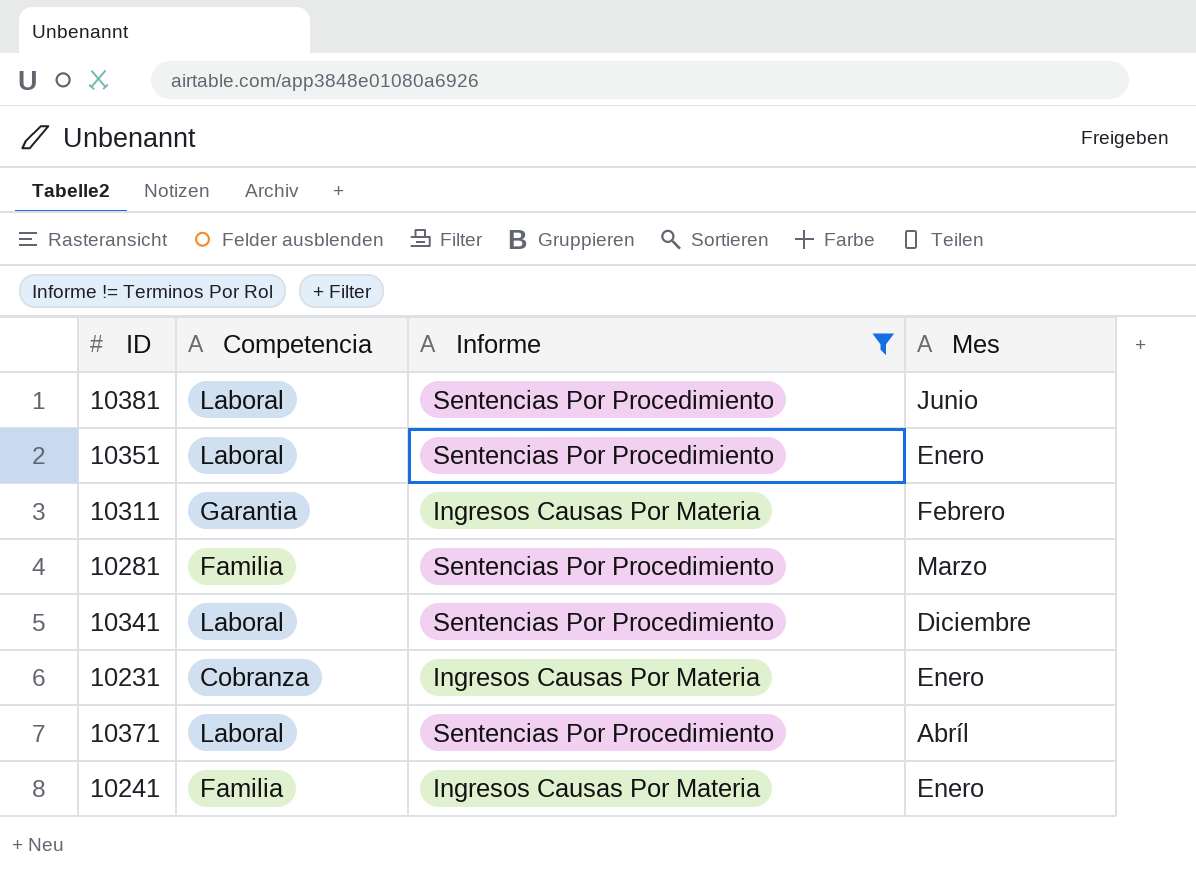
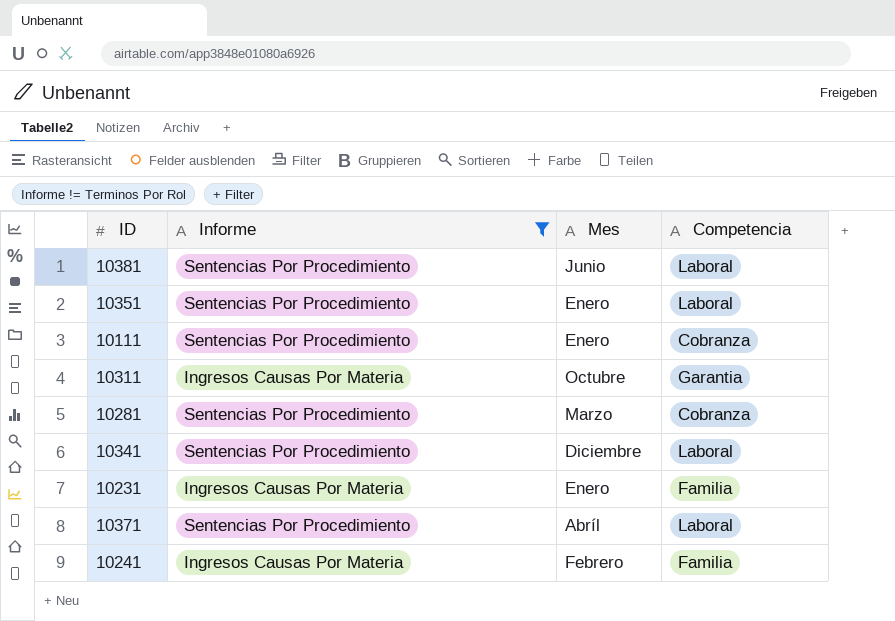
column Competencia | position: 2 -> 4
row 10111: none -> Sentencias Por Procedimiento | Enero | Cobranza
10311 | Mes: Febrero -> Octubre
10281 | Competencia: Familia -> Cobranza
10231 | Competencia: Cobranza -> Familia
10241 | Mes: Enero -> Febrero

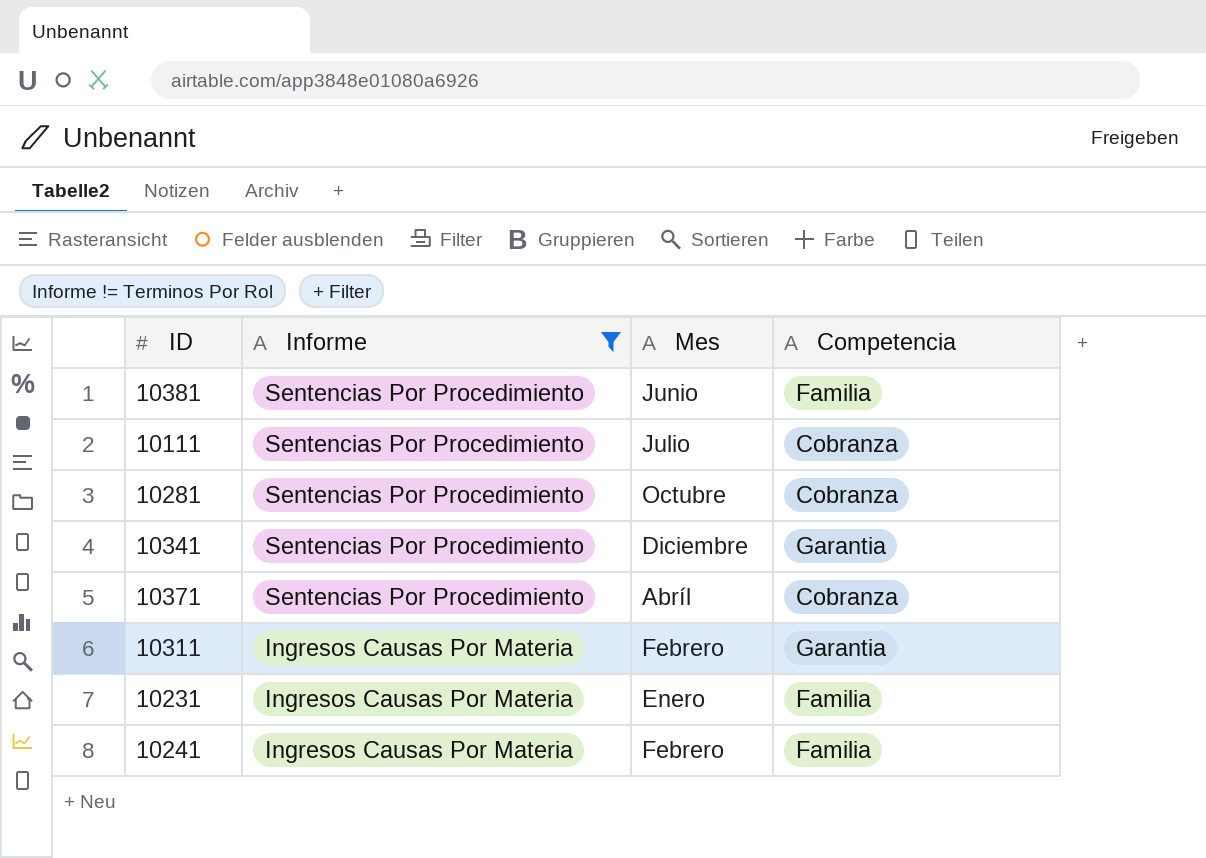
row order: none -> Informe descending
row 10351: Sentencias Por Procedimiento | Enero | Laboral -> none
10381 | Competencia: Laboral -> Familia
10111 | Mes: Enero -> Julio
10281 | Mes: Marzo -> Octubre
10341 | Competencia: Laboral -> Garantia
10371 | Competencia: Laboral -> Cobranza
10311 | Mes: Octubre -> Febrero

